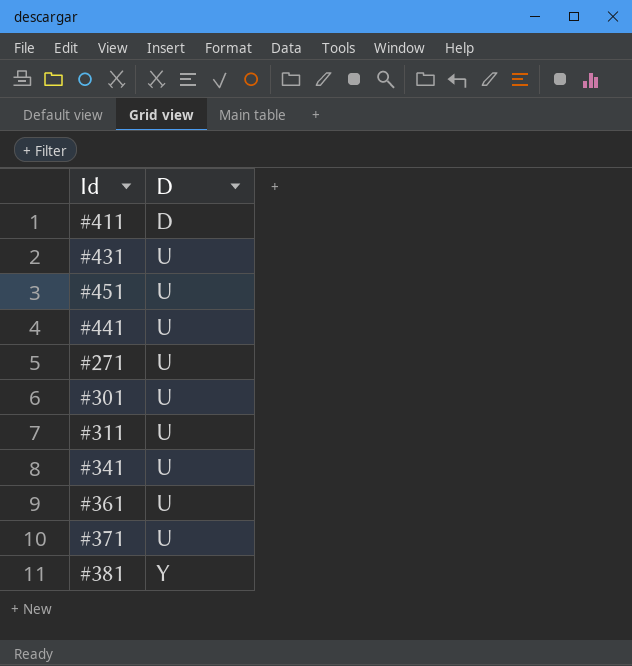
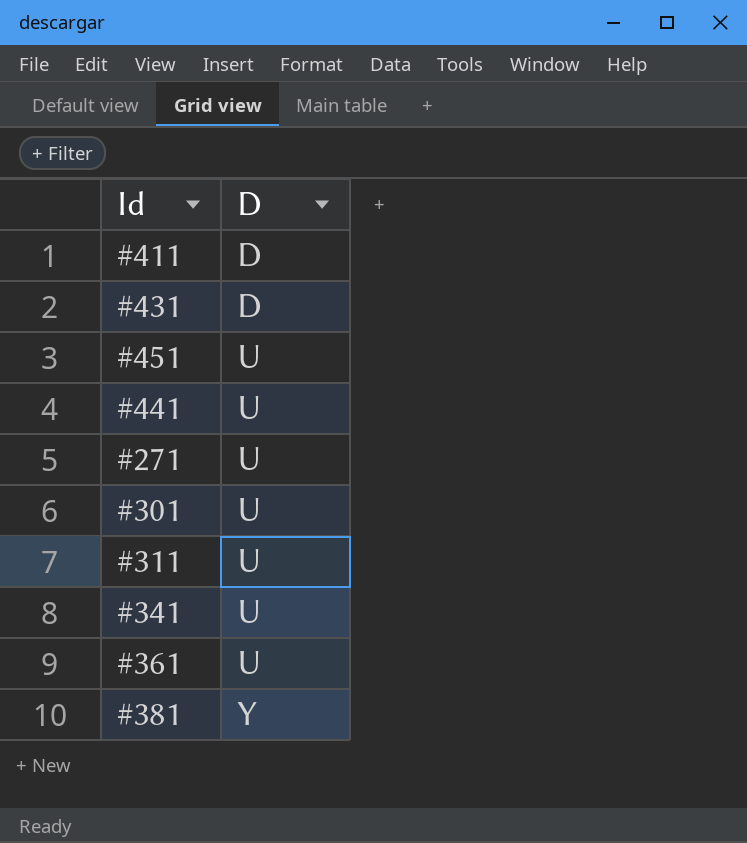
row #371: U -> none
#431 | D: U -> D

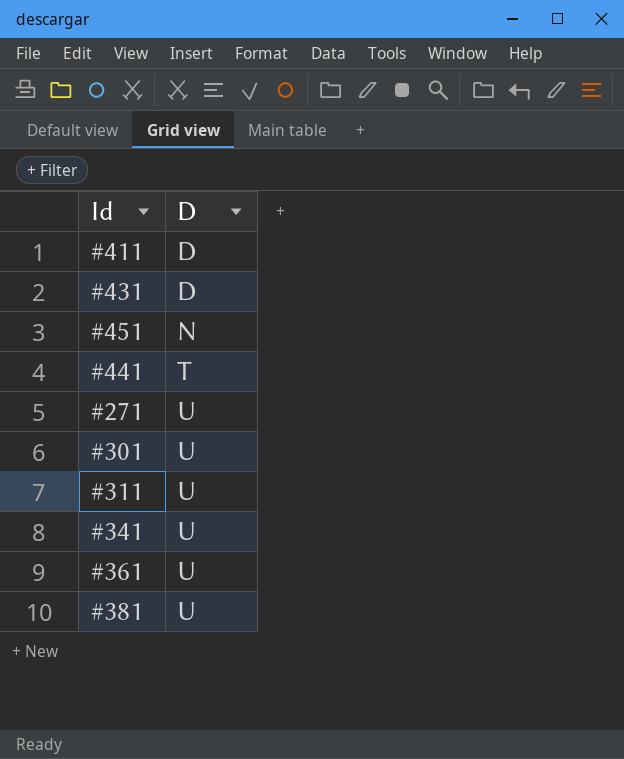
#451 | D: U -> N
#441 | D: U -> T
#381 | D: Y -> U

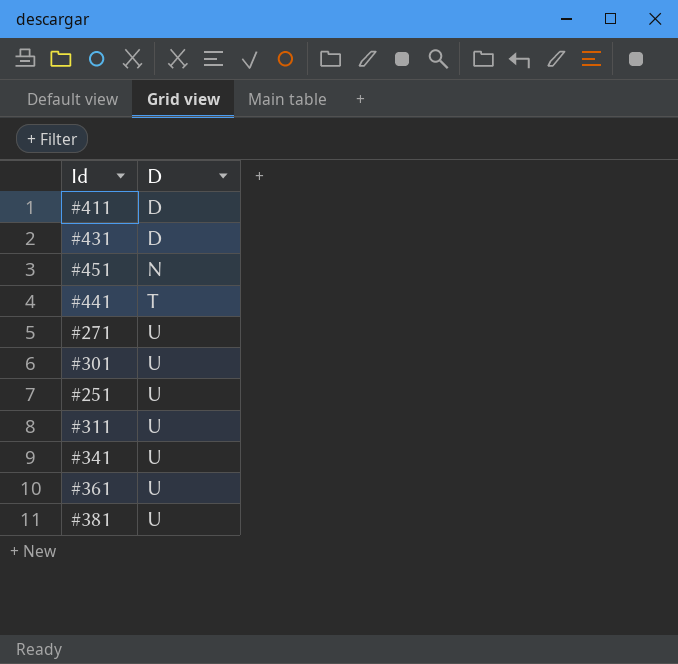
row #251: none -> U

